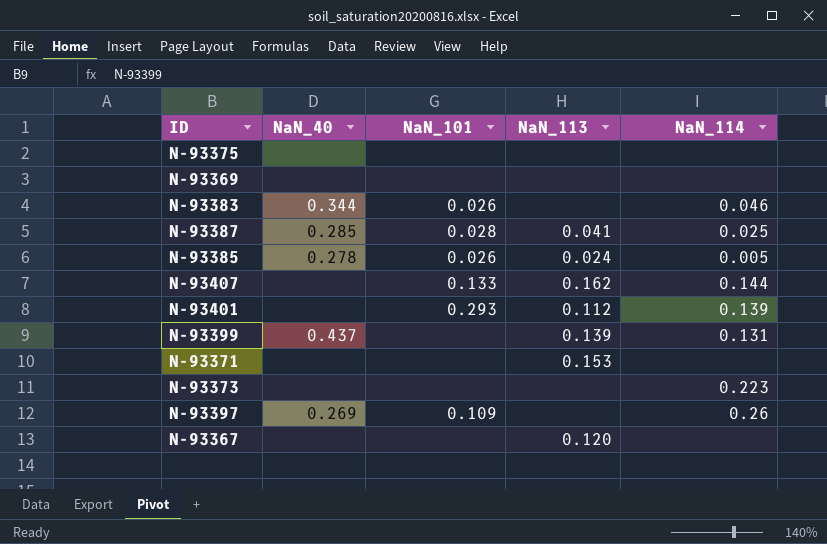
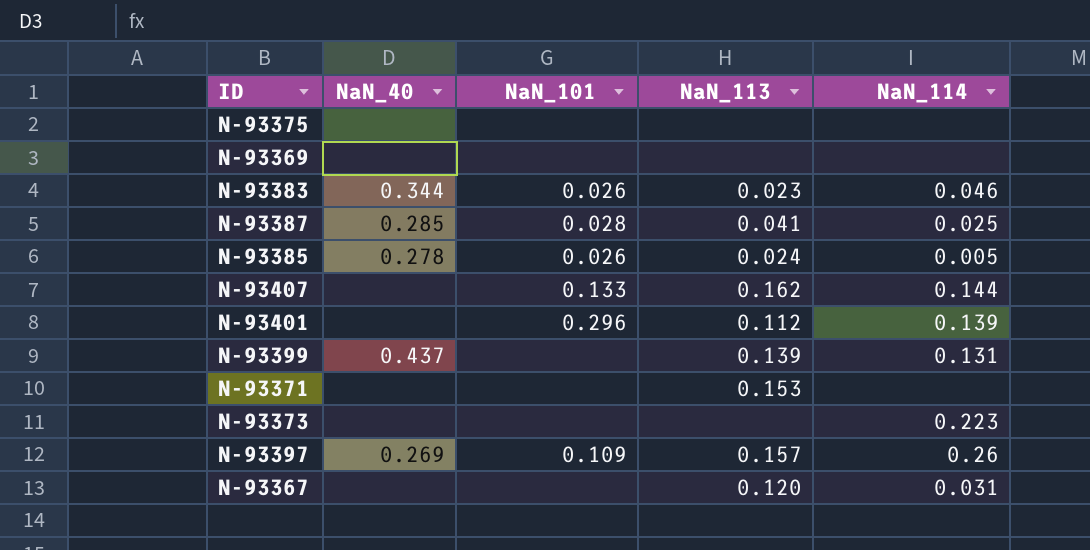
N-93383 | NaN_113: none -> 0.023
N-93401 | NaN_101: 0.293 -> 0.296
N-93397 | NaN_113: none -> 0.157
N-93367 | NaN_114: none -> 0.031

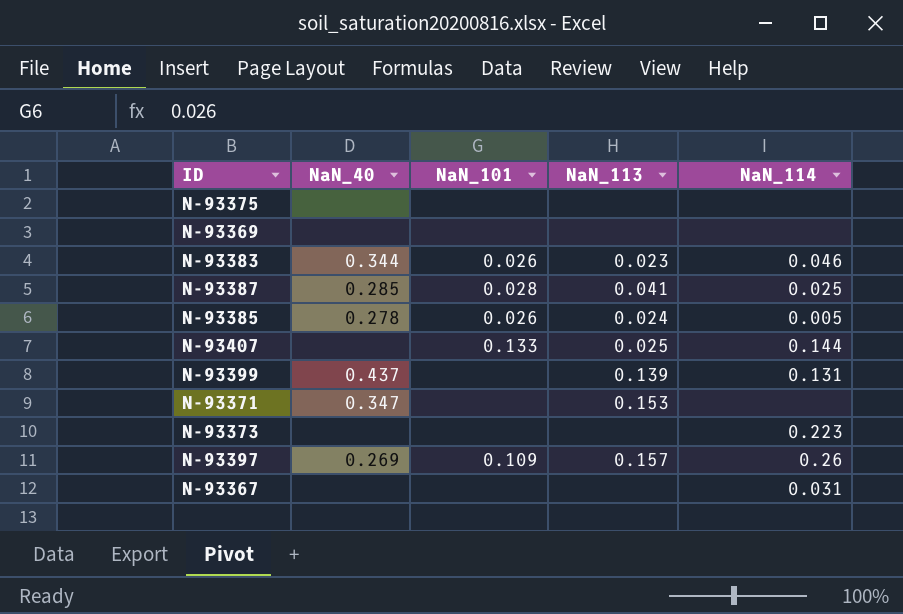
row N-93401: none | 0.296 | 0.112 | 0.139 -> none
N-93407 | NaN_113: 0.162 -> 0.025
N-93371 | NaN_40: none -> 0.347
N-93367 | NaN_113: 0.120 -> none

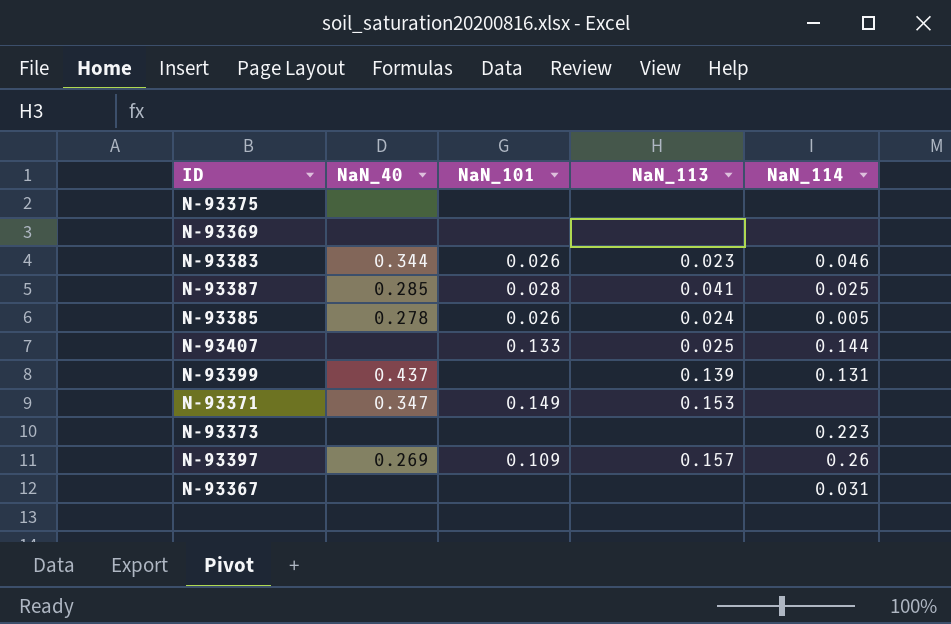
N-93371 | NaN_101: none -> 0.149

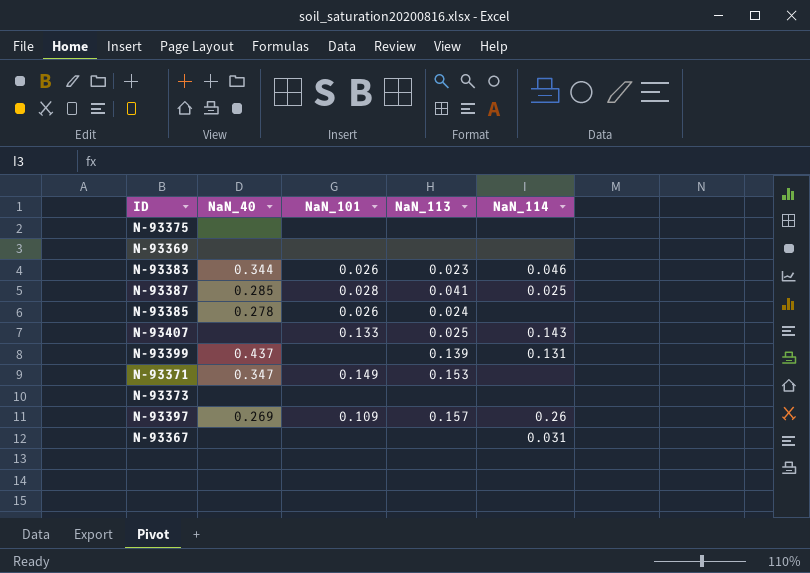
N-93385 | NaN_114: 0.005 -> none
N-93407 | NaN_114: 0.144 -> 0.143
N-93373 | NaN_114: 0.223 -> none

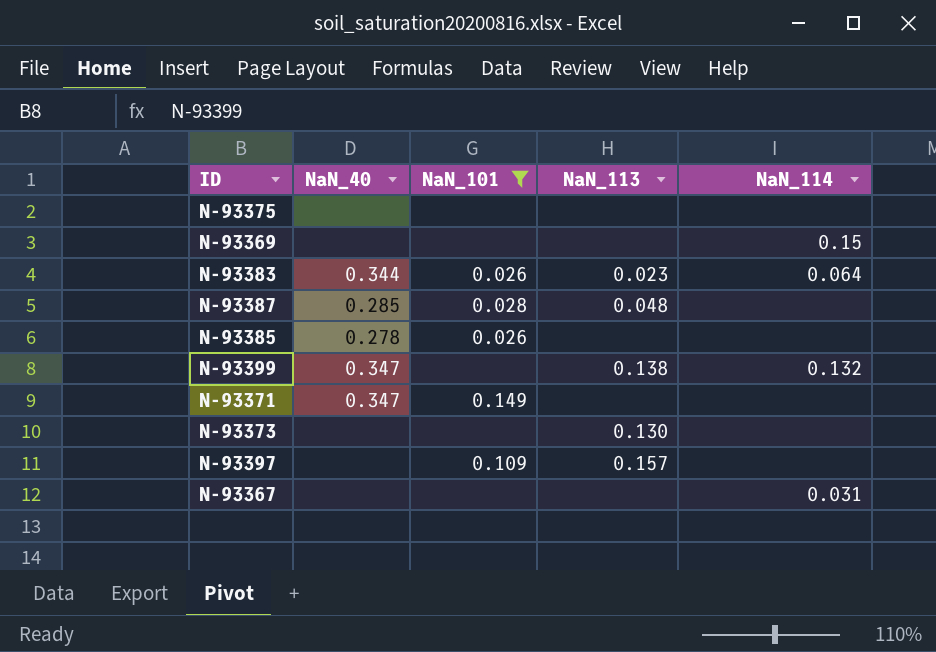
filter: none -> NaN_101 != 0.133
N-93369 | NaN_114: none -> 0.15
N-93383 | NaN_114: 0.046 -> 0.064
N-93387 | NaN_113: 0.041 -> 0.048
N-93387 | NaN_114: 0.025 -> none
N-93385 | NaN_113: 0.024 -> none
N-93399 | NaN_40: 0.437 -> 0.347
N-93399 | NaN_113: 0.139 -> 0.138
N-93399 | NaN_114: 0.131 -> 0.132
N-93371 | NaN_113: 0.153 -> none
N-93373 | NaN_113: none -> 0.130
N-93397 | NaN_40: 0.269 -> none
N-93397 | NaN_114: 0.26 -> none

